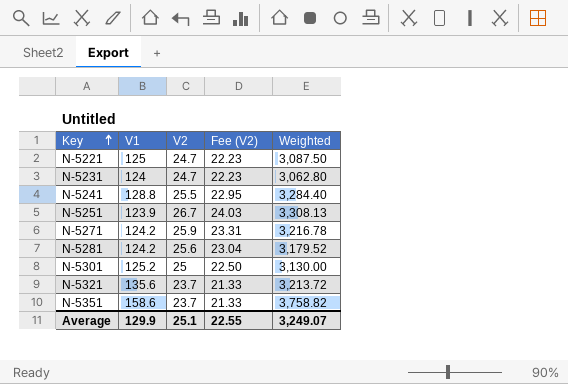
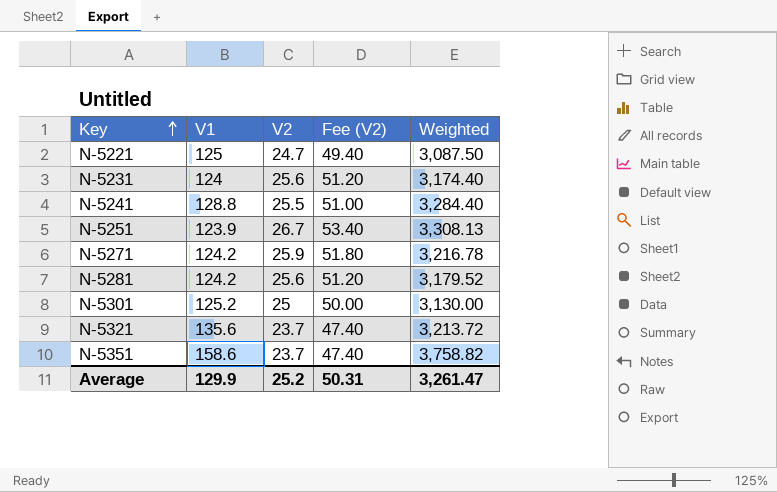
column Fee (V2) | formula: [V2] * 0.9 -> [V2] * 2
N-5231 | V2: 24.7 -> 25.6
N-5231 | Weighted: 3,062.80 -> 3,174.40
Average | V2: 25.1 -> 25.2
Average | Fee (V2): 22.55 -> 50.31
Average | Weighted: 3,249.07 -> 3,261.47

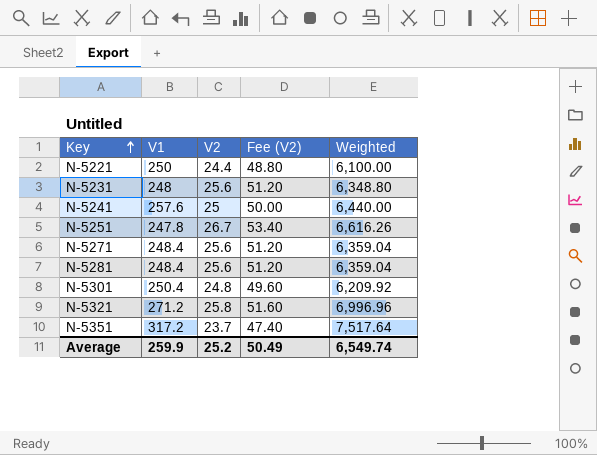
N-5221 | V1: 125 -> 250
N-5221 | V2: 24.7 -> 24.4
N-5221 | Fee (V2): 49.40 -> 48.80
N-5221 | Weighted: 3,087.50 -> 6,100.00
N-5231 | V1: 124 -> 248
N-5231 | Weighted: 3,174.40 -> 6,348.80
N-5241 | V1: 128.8 -> 257.6
N-5241 | V2: 25.5 -> 25
N-5241 | Fee (V2): 51.00 -> 50.00
N-5241 | Weighted: 3,284.40 -> 6,440.00
N-5251 | V1: 123.9 -> 247.8
N-5251 | Weighted: 3,308.13 -> 6,616.26
N-5271 | V1: 124.2 -> 248.4
N-5271 | V2: 25.9 -> 25.6
N-5271 | Fee (V2): 51.80 -> 51.20
N-5271 | Weighted: 3,216.78 -> 6,359.04
N-5281 | V1: 124.2 -> 248.4
N-5281 | Weighted: 3,179.52 -> 6,359.04
N-5301 | V1: 125.2 -> 250.4
N-5301 | V2: 25 -> 24.8
N-5301 | Fee (V2): 50.00 -> 49.60
N-5301 | Weighted: 3,130.00 -> 6,209.92
N-5321 | V1: 135.6 -> 271.2
N-5321 | V2: 23.7 -> 25.8
N-5321 | Fee (V2): 47.40 -> 51.60
N-5321 | Weighted: 3,213.72 -> 6,996.96
N-5351 | V1: 158.6 -> 317.2
N-5351 | Weighted: 3,758.82 -> 7,517.64
Average | V1: 129.9 -> 259.9
Average | Fee (V2): 50.31 -> 50.49
Average | Weighted: 3,261.47 -> 6,549.74

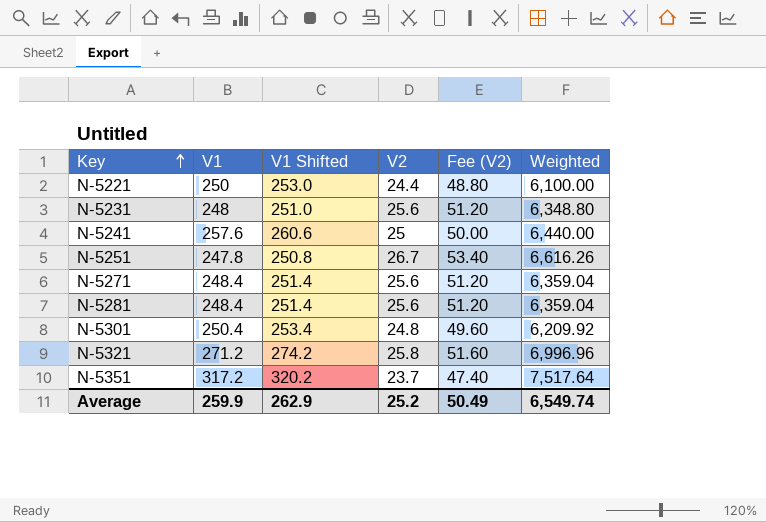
column V1 Shifted | formula: none -> [V1] + 3

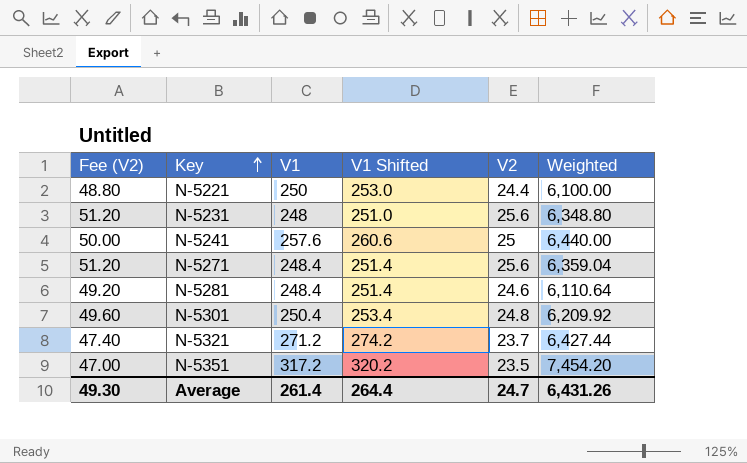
column Fee (V2) | position: 5 -> 1
row N-5251: 247.8 | 250.8 | 26.7 | 53.40 | 6,616.26 -> none
N-5281 | Fee (V2): 51.20 -> 49.20
N-5281 | V2: 25.6 -> 24.6
N-5281 | Weighted: 6,359.04 -> 6,110.64
N-5321 | Fee (V2): 51.60 -> 47.40
N-5321 | V2: 25.8 -> 23.7
N-5321 | Weighted: 6,996.96 -> 6,427.44
N-5351 | Fee (V2): 47.40 -> 47.00
N-5351 | V2: 23.7 -> 23.5
N-5351 | Weighted: 7,517.64 -> 7,454.20
Average | Fee (V2): 50.49 -> 49.30
Average | V1: 259.9 -> 261.4
Average | V1 Shifted: 262.9 -> 264.4
Average | V2: 25.2 -> 24.7
Average | Weighted: 6,549.74 -> 6,431.26

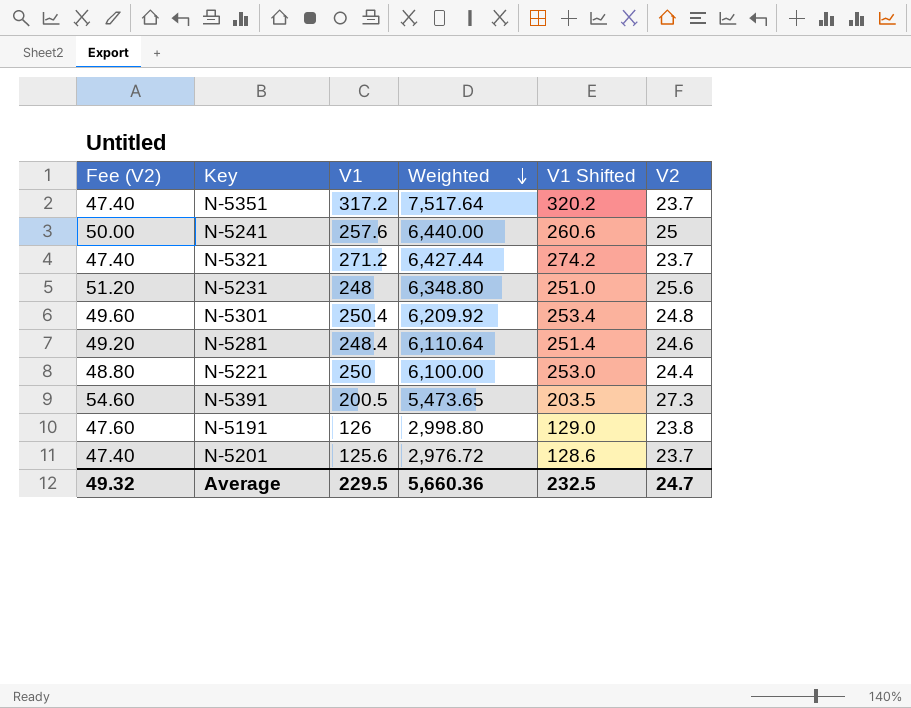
row order: Key ascending -> Weighted descending
column Weighted | position: 6 -> 4
row N-5271: 51.20 | 248.4 | 251.4 | 25.6 | 6,359.04 -> none
N-5351 | Fee (V2): 47.00 -> 47.40
N-5351 | Weighted: 7,454.20 -> 7,517.64
N-5351 | V2: 23.5 -> 23.7
row N-5391: none -> 54.60 | 200.5 | 5,473.65 | 203.5 | 27.3
row N-5191: none -> 47.60 | 126 | 2,998.80 | 129.0 | 23.8
row N-5201: none -> 47.40 | 125.6 | 2,976.72 | 128.6 | 23.7
Average | Fee (V2): 49.30 -> 49.32
Average | V1: 261.4 -> 229.5
Average | Weighted: 6,431.26 -> 5,660.36
Average | V1 Shifted: 264.4 -> 232.5

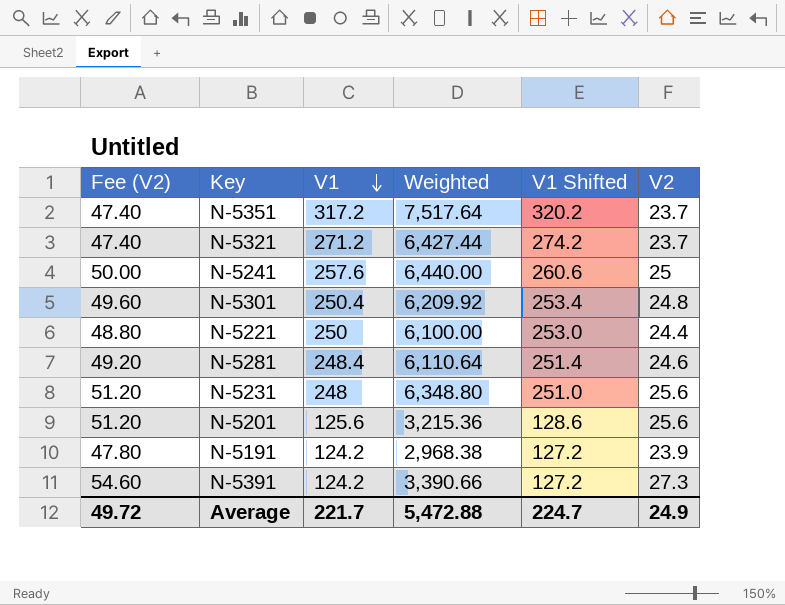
row order: Weighted descending -> V1 descending
N-5201 | Fee (V2): 47.40 -> 51.20
N-5201 | Weighted: 2,976.72 -> 3,215.36
N-5201 | V2: 23.7 -> 25.6
N-5191 | Fee (V2): 47.60 -> 47.80
N-5191 | V1: 126 -> 124.2
N-5191 | Weighted: 2,998.80 -> 2,968.38
N-5191 | V1 Shifted: 129.0 -> 127.2
N-5191 | V2: 23.8 -> 23.9
N-5391 | V1: 200.5 -> 124.2
N-5391 | Weighted: 5,473.65 -> 3,390.66
N-5391 | V1 Shifted: 203.5 -> 127.2
Average | Fee (V2): 49.32 -> 49.72
Average | V1: 229.5 -> 221.7
Average | Weighted: 5,660.36 -> 5,472.88
Average | V1 Shifted: 232.5 -> 224.7
Average | V2: 24.7 -> 24.9

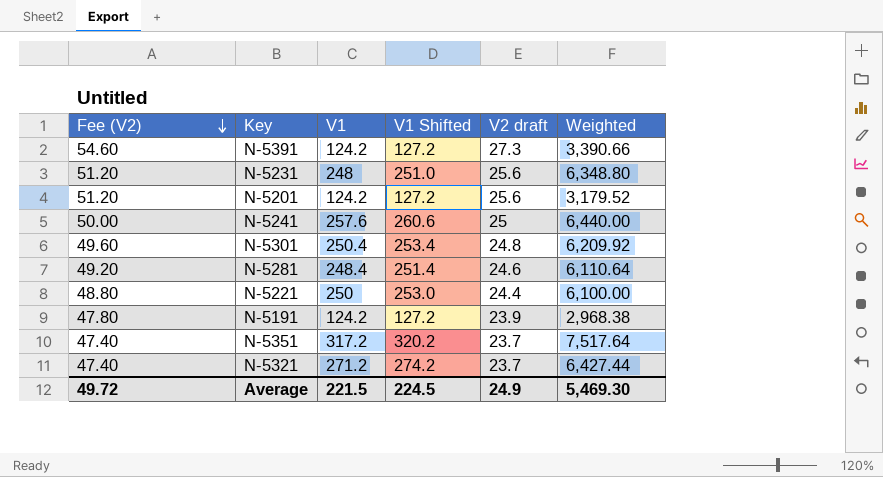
row order: V1 descending -> Fee (V2) descending
column name: V2 -> V2 draft
column Weighted | position: 4 -> 6
N-5201 | V1: 125.6 -> 124.2
N-5201 | V1 Shifted: 128.6 -> 127.2
N-5201 | Weighted: 3,215.36 -> 3,179.52
Average | V1: 221.7 -> 221.5
Average | V1 Shifted: 224.7 -> 224.5
Average | Weighted: 5,472.88 -> 5,469.30

